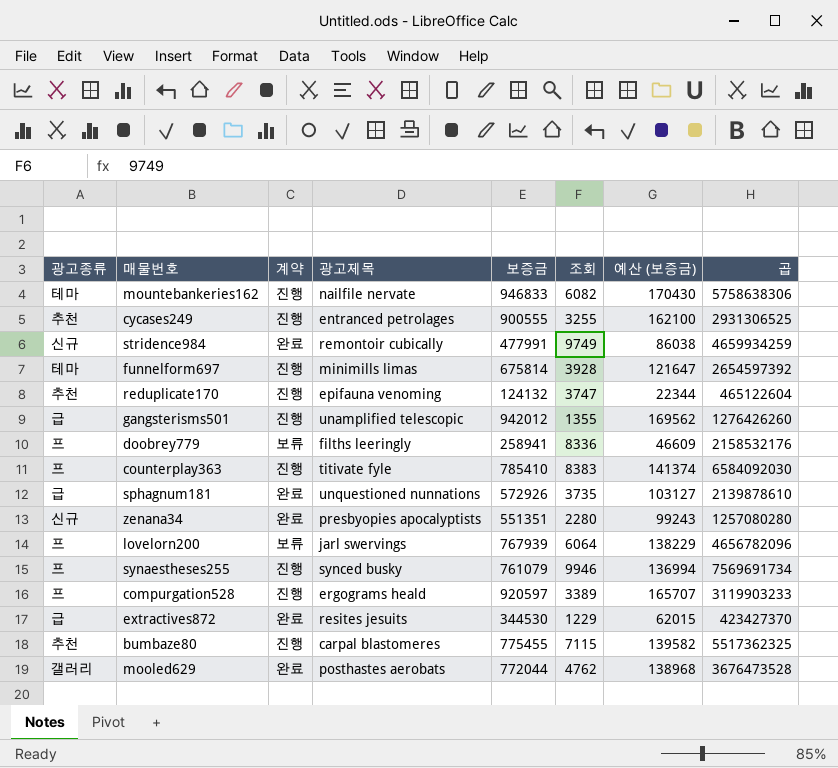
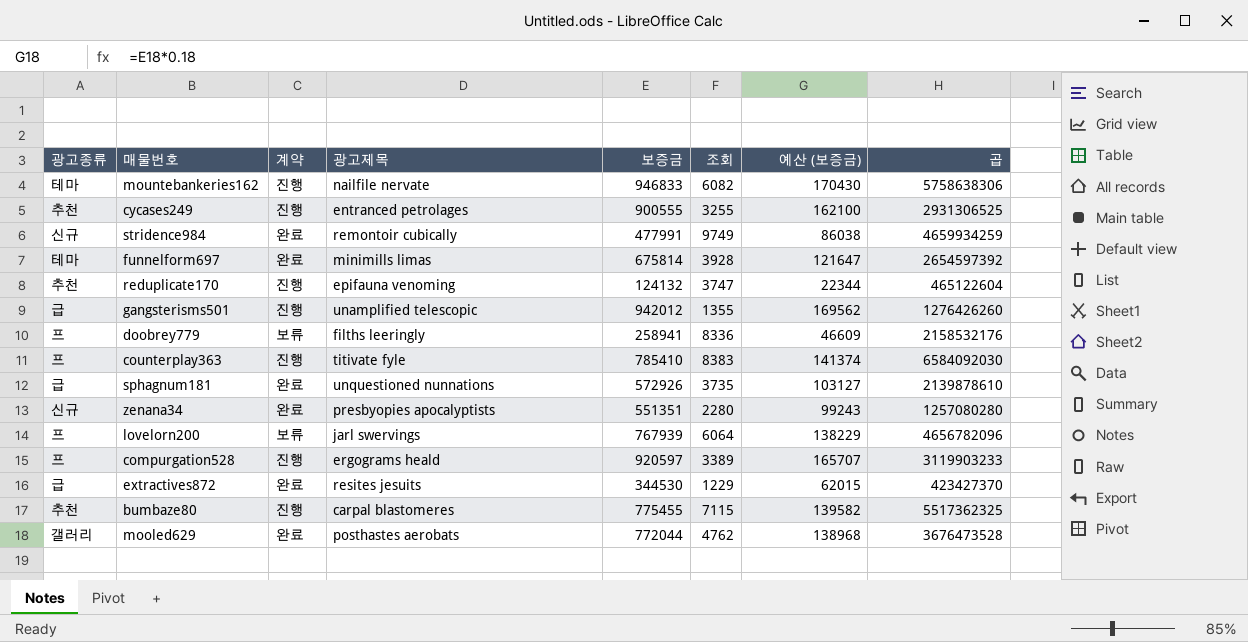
row synaestheses255: 프 | 진행 | synced busky | 761079 | 9946 | 136994 | 7569691734 -> none
funnelform697 | 계약: 진행 -> 완료

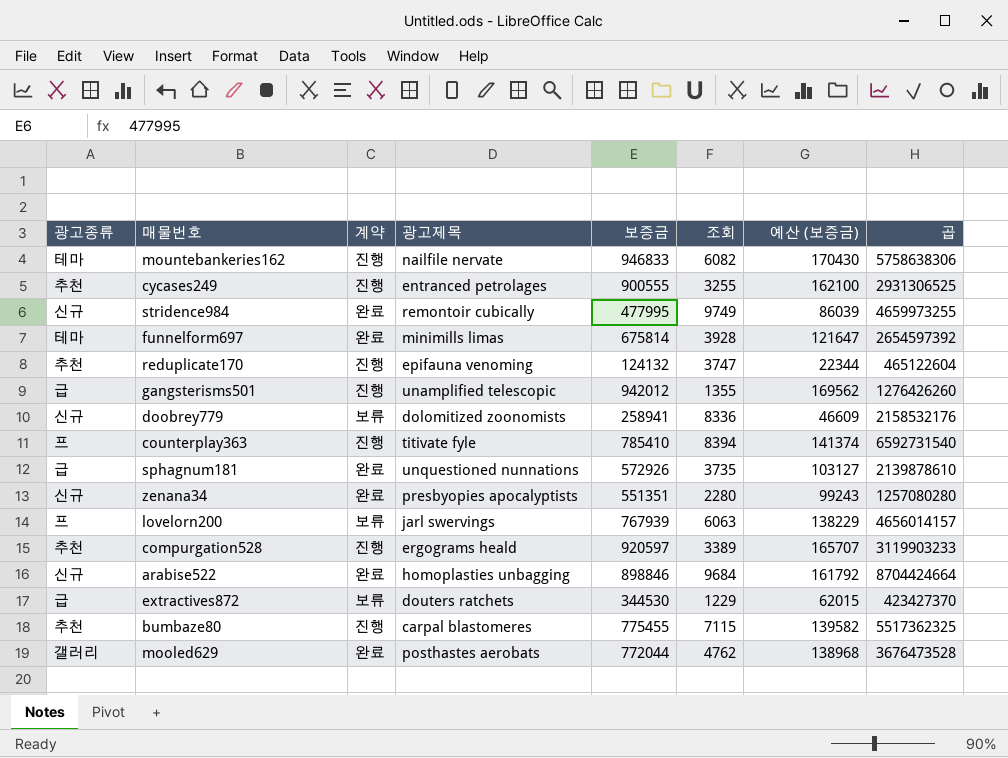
stridence984 | 보증금: 477991 -> 477995
stridence984 | 예산 (보증금): 86038 -> 86039
stridence984 | 곱: 4659934259 -> 4659973255
doobrey779 | 광고종류: 프 -> 신규
doobrey779 | 광고제목: filths leeringly -> dolomitized zoonomists
counterplay363 | 조회: 8383 -> 8394
counterplay363 | 곱: 6584092030 -> 6592731540
lovelorn200 | 조회: 6064 -> 6063
lovelorn200 | 곱: 4656782096 -> 4656014157
compurgation528 | 광고종류: 프 -> 추천
row arabise522: none -> 신규 | 완료 | homoplasties unbagging | 898846 | 9684 | 161792 | 8704424664
extractives872 | 계약: 완료 -> 보류
extractives872 | 광고제목: resites jesuits -> douters ratchets

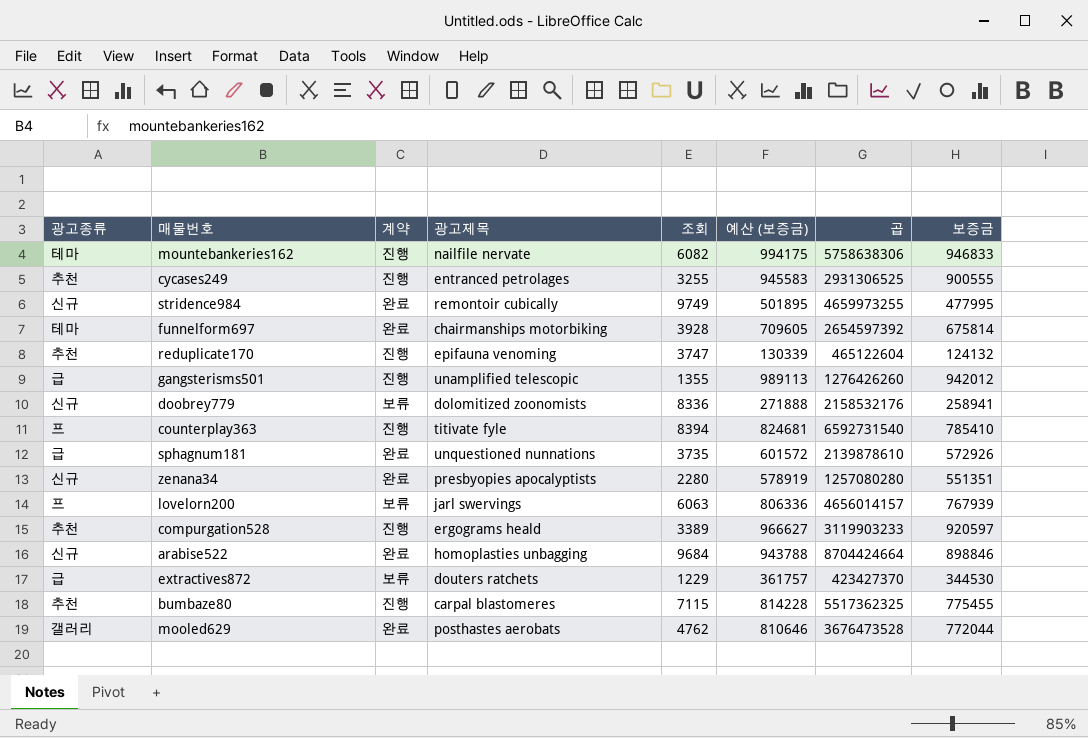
column 예산 (보증금) | formula: [보증금] * 0.18 -> [보증금] * 1.05
column 보증금 | position: 5 -> 8
funnelform697 | 광고제목: minimills limas -> chairmanships motorbiking

